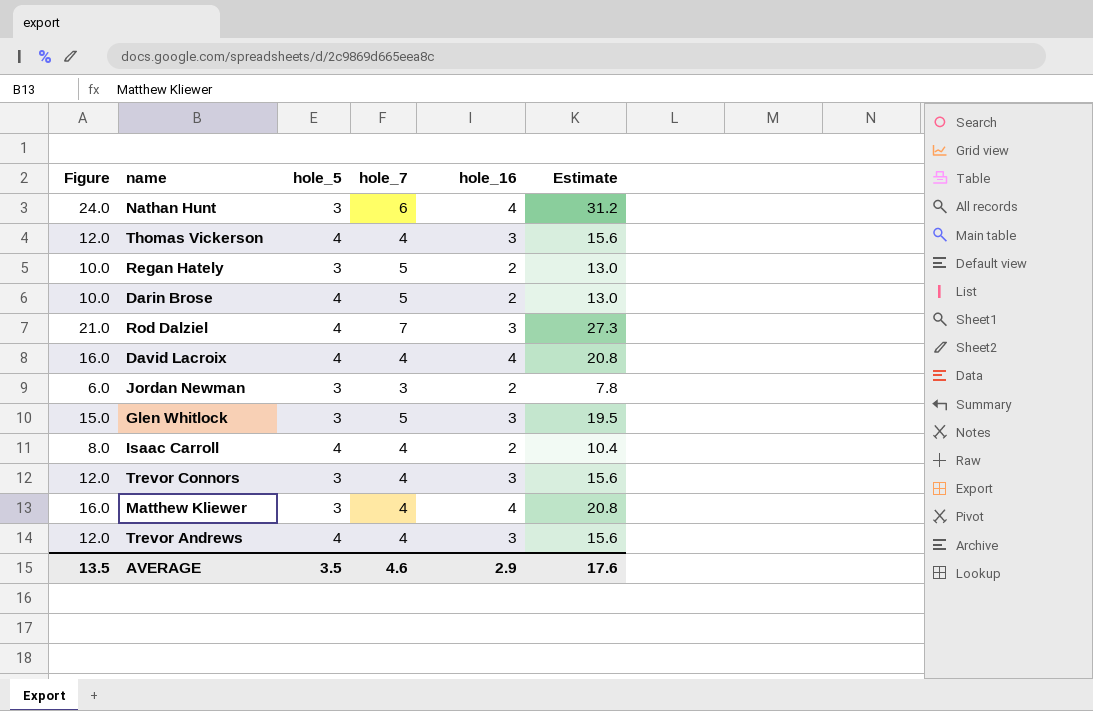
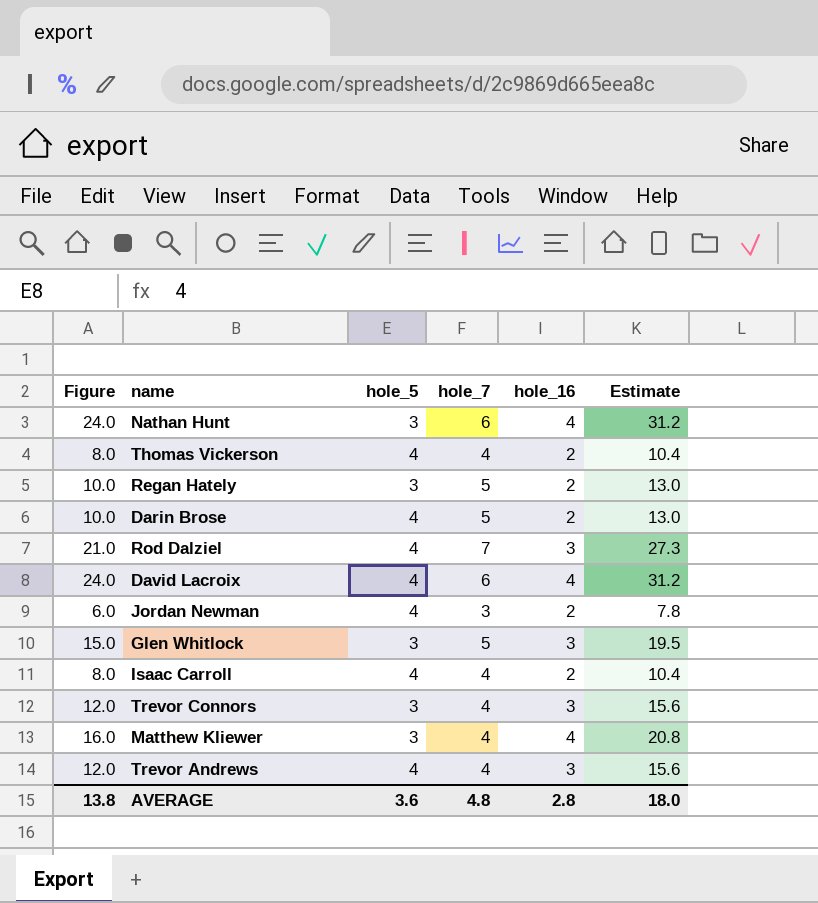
Thomas Vickerson | Figure: 12.0 -> 8.0
Thomas Vickerson | hole_16: 3 -> 2
Thomas Vickerson | Estimate: 15.6 -> 10.4
David Lacroix | Figure: 16.0 -> 24.0
David Lacroix | hole_7: 4 -> 6
David Lacroix | Estimate: 20.8 -> 31.2
Jordan Newman | hole_5: 3 -> 4
AVERAGE | Figure: 13.5 -> 13.8
AVERAGE | hole_5: 3.5 -> 3.6
AVERAGE | hole_7: 4.6 -> 4.8
AVERAGE | hole_16: 2.9 -> 2.8
AVERAGE | Estimate: 17.6 -> 18.0

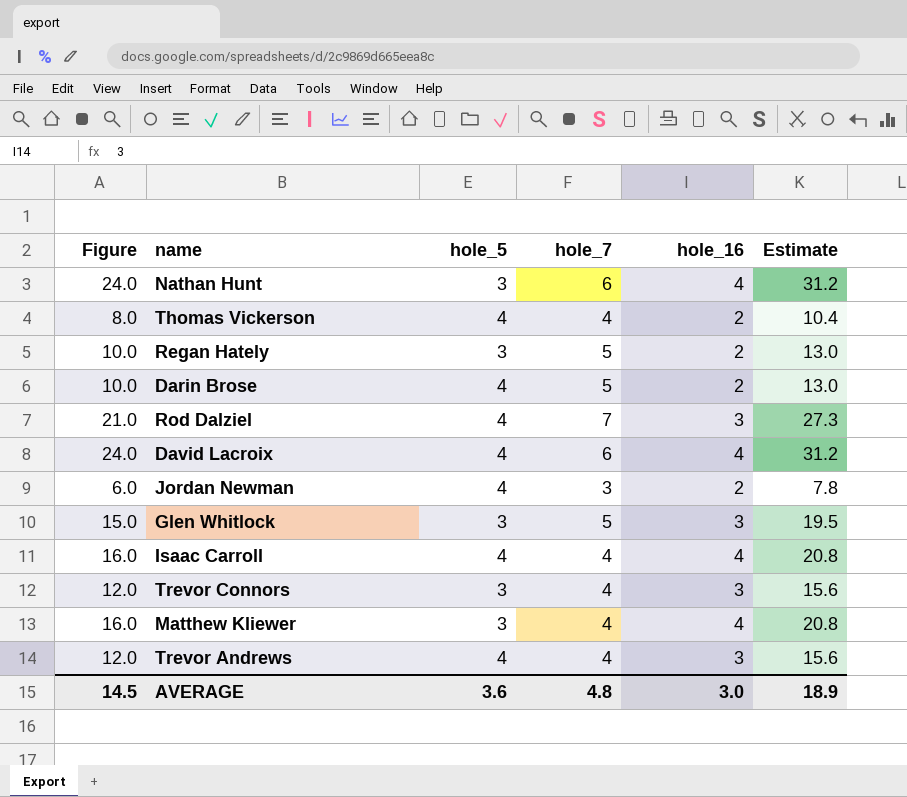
Isaac Carroll | Figure: 8.0 -> 16.0
Isaac Carroll | hole_16: 2 -> 4
Isaac Carroll | Estimate: 10.4 -> 20.8
AVERAGE | Figure: 13.8 -> 14.5
AVERAGE | hole_16: 2.8 -> 3.0
AVERAGE | Estimate: 18.0 -> 18.9

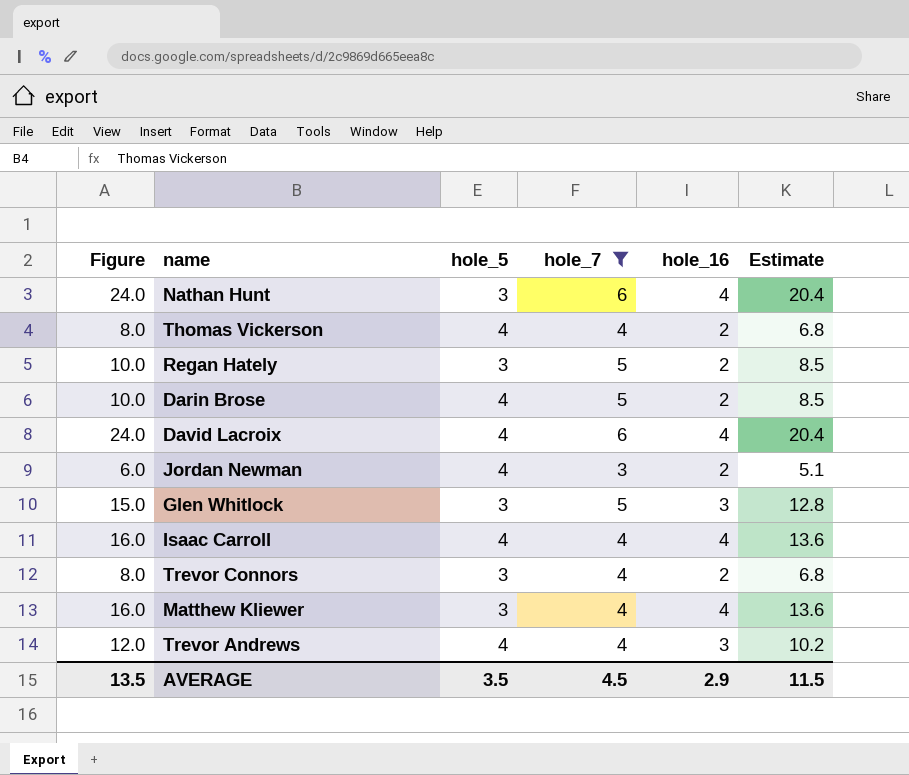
filter: none -> hole_7 != 7
column Estimate | formula: [Figure] * 1.3 -> [Figure] * 0.85
Trevor Connors | Figure: 12.0 -> 8.0
Trevor Connors | hole_16: 3 -> 2
AVERAGE | Figure: 14.5 -> 13.5
AVERAGE | hole_5: 3.6 -> 3.5
AVERAGE | hole_7: 4.8 -> 4.5
AVERAGE | hole_16: 3.0 -> 2.9
AVERAGE | Estimate: 18.9 -> 11.5

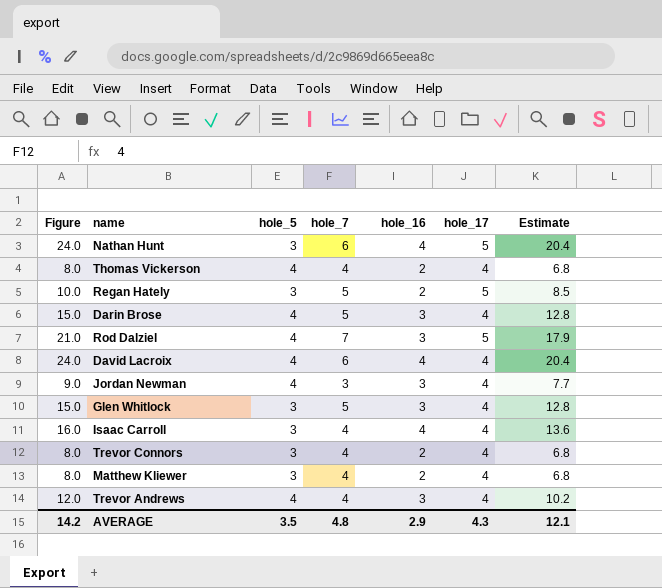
filter: hole_7 != 7 -> none
column hole_17 | position: none -> 6
Darin Brose | Figure: 10.0 -> 15.0
Darin Brose | hole_16: 2 -> 3
Darin Brose | Estimate: 8.5 -> 12.8
Jordan Newman | Figure: 6.0 -> 9.0
Jordan Newman | hole_16: 2 -> 3
Jordan Newman | Estimate: 5.1 -> 7.7
Isaac Carroll | hole_5: 4 -> 3
Matthew Kliewer | Figure: 16.0 -> 8.0
Matthew Kliewer | hole_16: 4 -> 2
Matthew Kliewer | Estimate: 13.6 -> 6.8
AVERAGE | Figure: 13.5 -> 14.2
AVERAGE | hole_7: 4.5 -> 4.8
AVERAGE | Estimate: 11.5 -> 12.1

